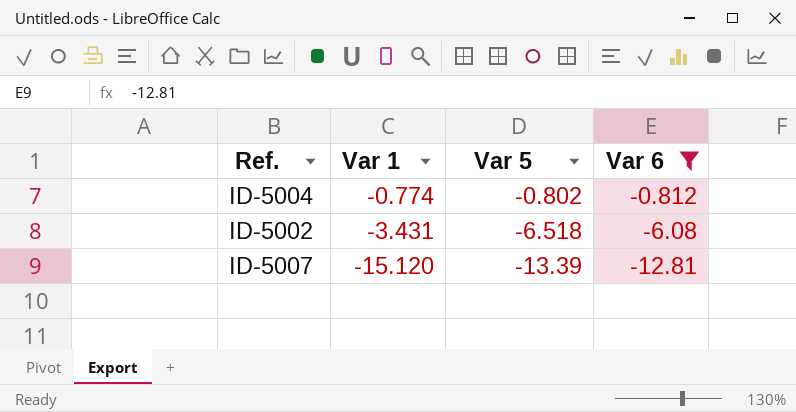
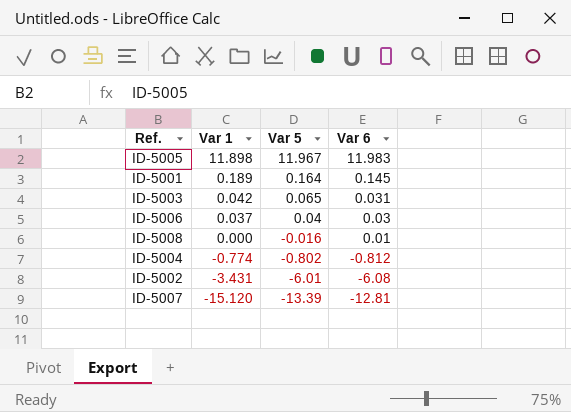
filter: Var 6 <= -0.812 -> none
ID-5002 | Var 5: -6.518 -> -6.01

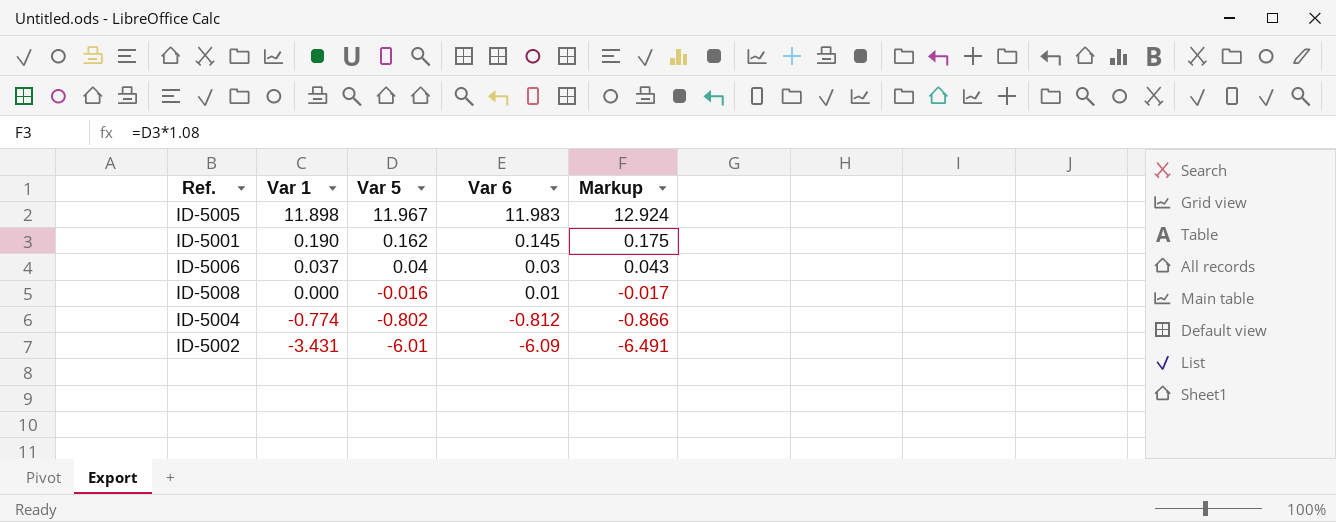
column Markup | formula: none -> [Var 5] * 1.08
row ID-5003: 0.042 | 0.065 | 0.031 -> none
row ID-5007: -15.120 | -13.39 | -12.81 -> none
ID-5001 | Var 1: 0.189 -> 0.190
ID-5001 | Var 5: 0.164 -> 0.162
ID-5002 | Var 6: -6.08 -> -6.09

